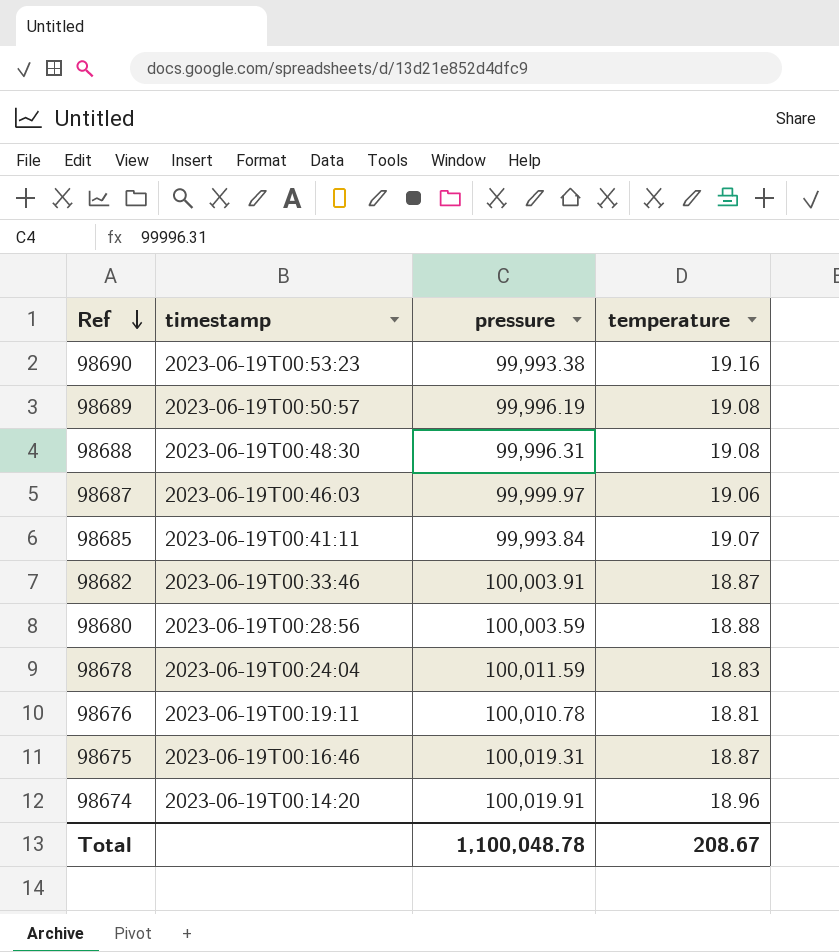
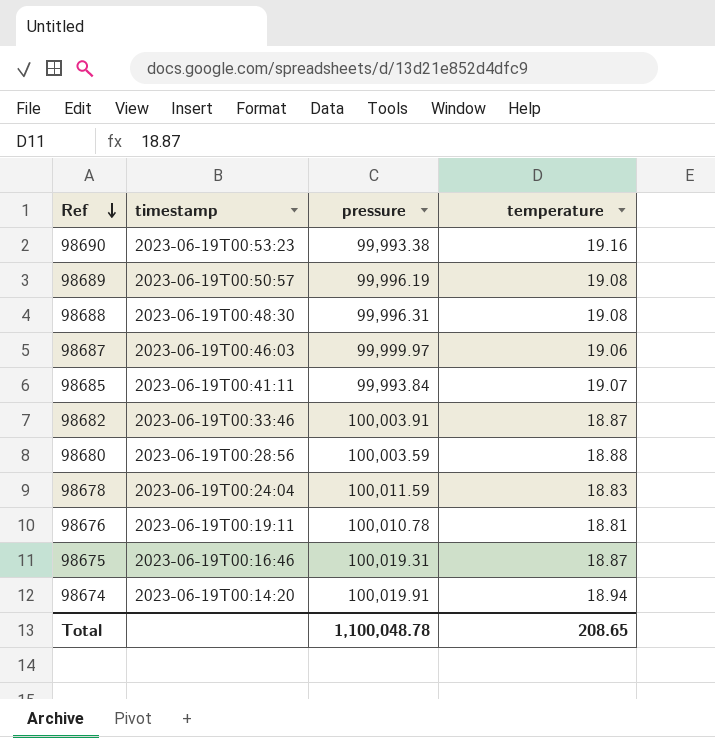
98674 | temperature: 18.96 -> 18.94
Total | temperature: 208.67 -> 208.65

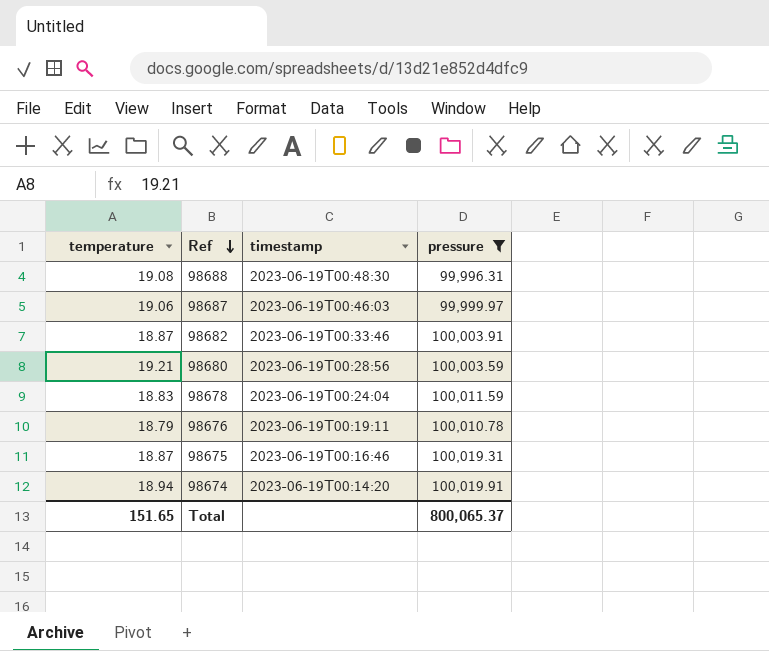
filter: none -> pressure >= 99,996.31
column temperature | position: 4 -> 1
98680 | temperature: 18.88 -> 19.21
98676 | temperature: 18.81 -> 18.79
Total | temperature: 208.65 -> 151.65
Total | pressure: 1,100,048.78 -> 800,065.37

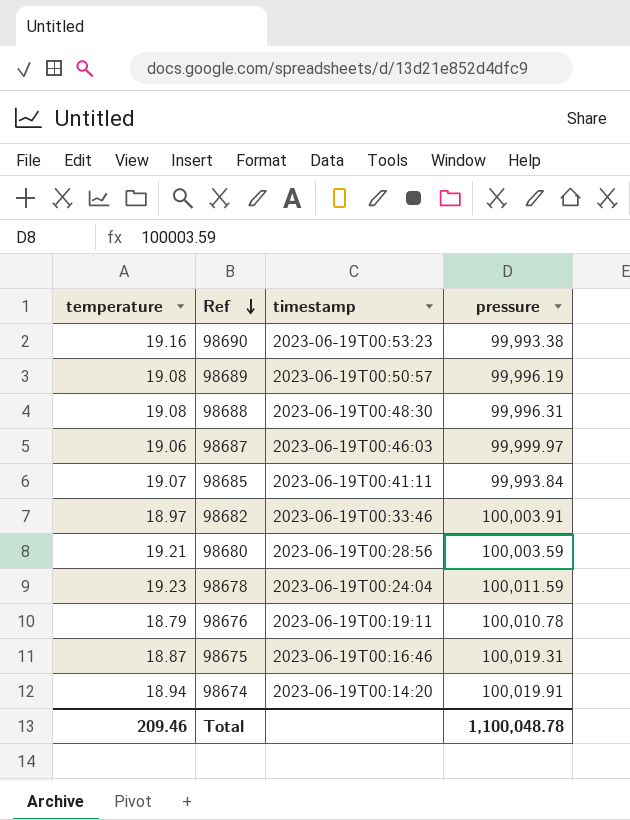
filter: pressure >= 99,996.31 -> none
98682 | temperature: 18.87 -> 18.97
98678 | temperature: 18.83 -> 19.23
Total | temperature: 151.65 -> 209.46
Total | pressure: 800,065.37 -> 1,100,048.78

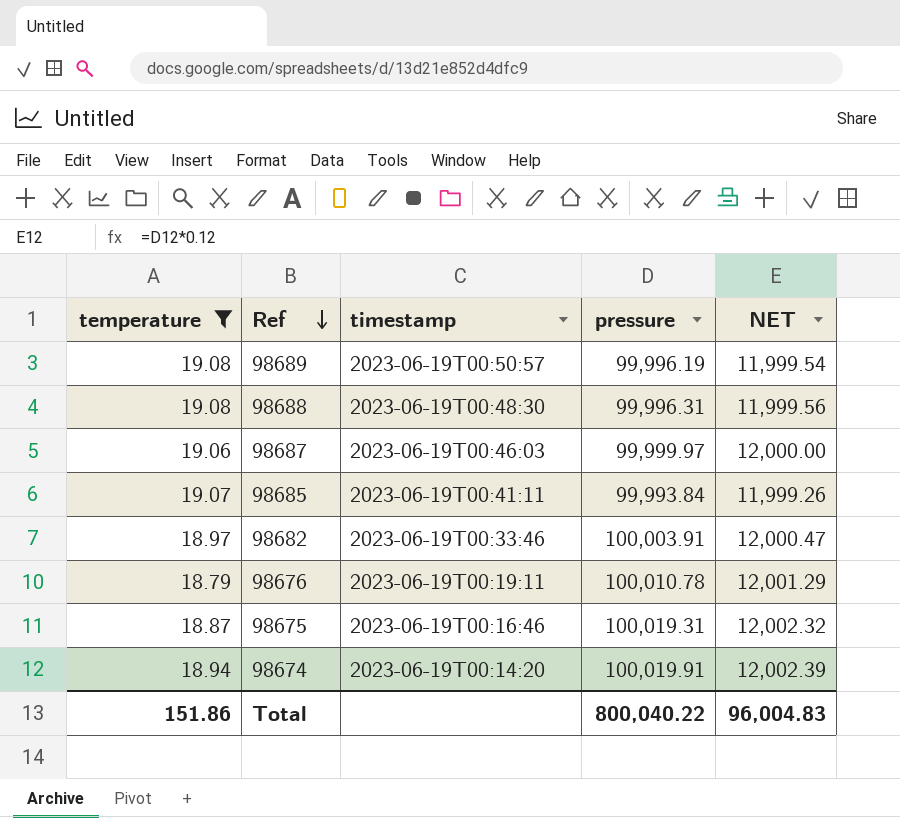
filter: none -> temperature <= 19.08
column NET | formula: none -> [pressure] * 0.12
Total | temperature: 209.46 -> 151.86
Total | pressure: 1,100,048.78 -> 800,040.22

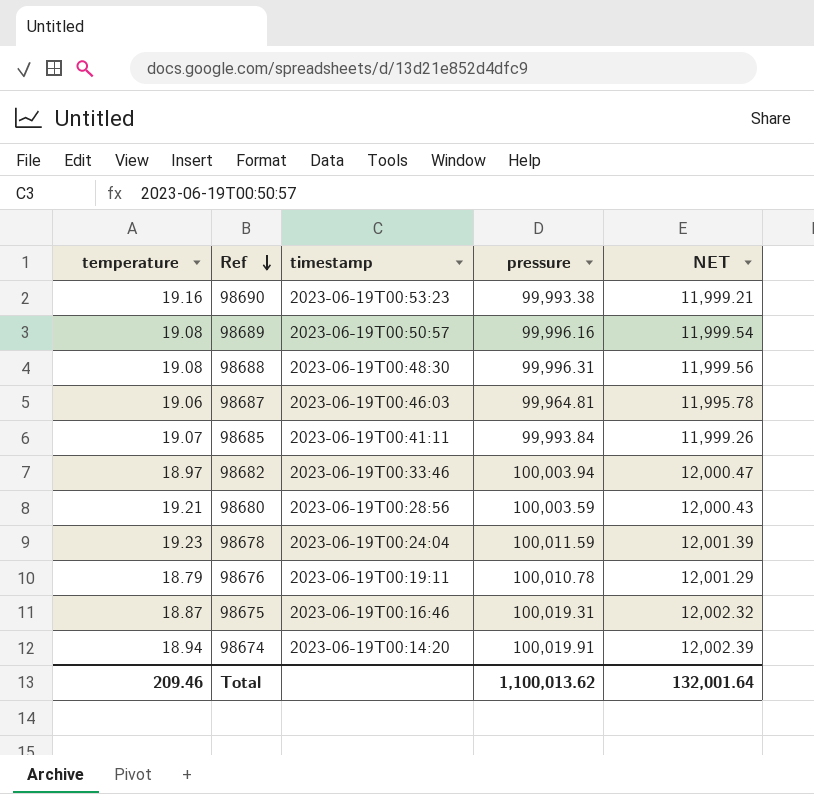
filter: temperature <= 19.08 -> none
98689 | pressure: 99,996.19 -> 99,996.16
98687 | pressure: 99,999.97 -> 99,964.81
98687 | NET: 12,000.00 -> 11,995.78
98682 | pressure: 100,003.91 -> 100,003.94
Total | temperature: 151.86 -> 209.46
Total | pressure: 800,040.22 -> 1,100,013.62
Total | NET: 96,004.83 -> 132,001.64

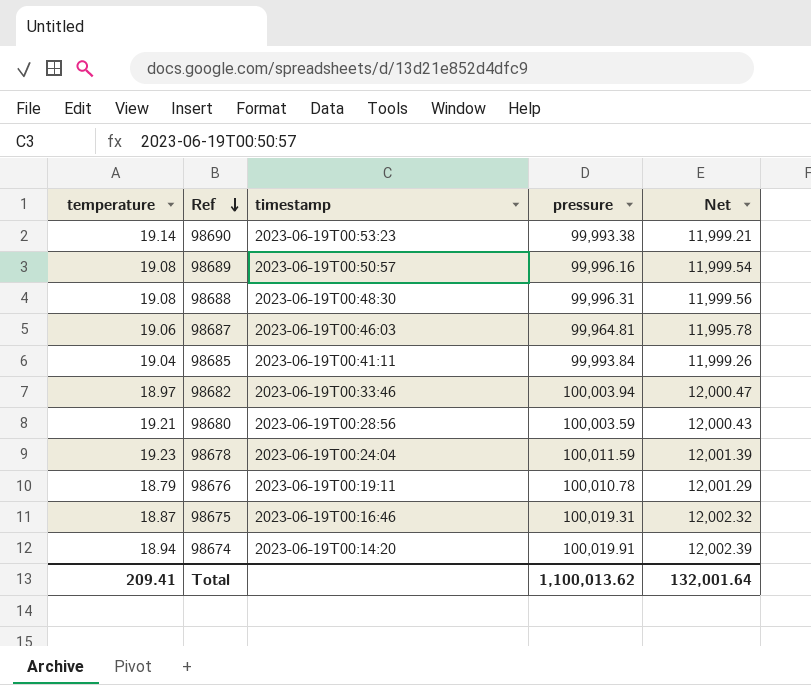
column name: NET -> Net
98690 | temperature: 19.16 -> 19.14
98685 | temperature: 19.07 -> 19.04
Total | temperature: 209.46 -> 209.41

